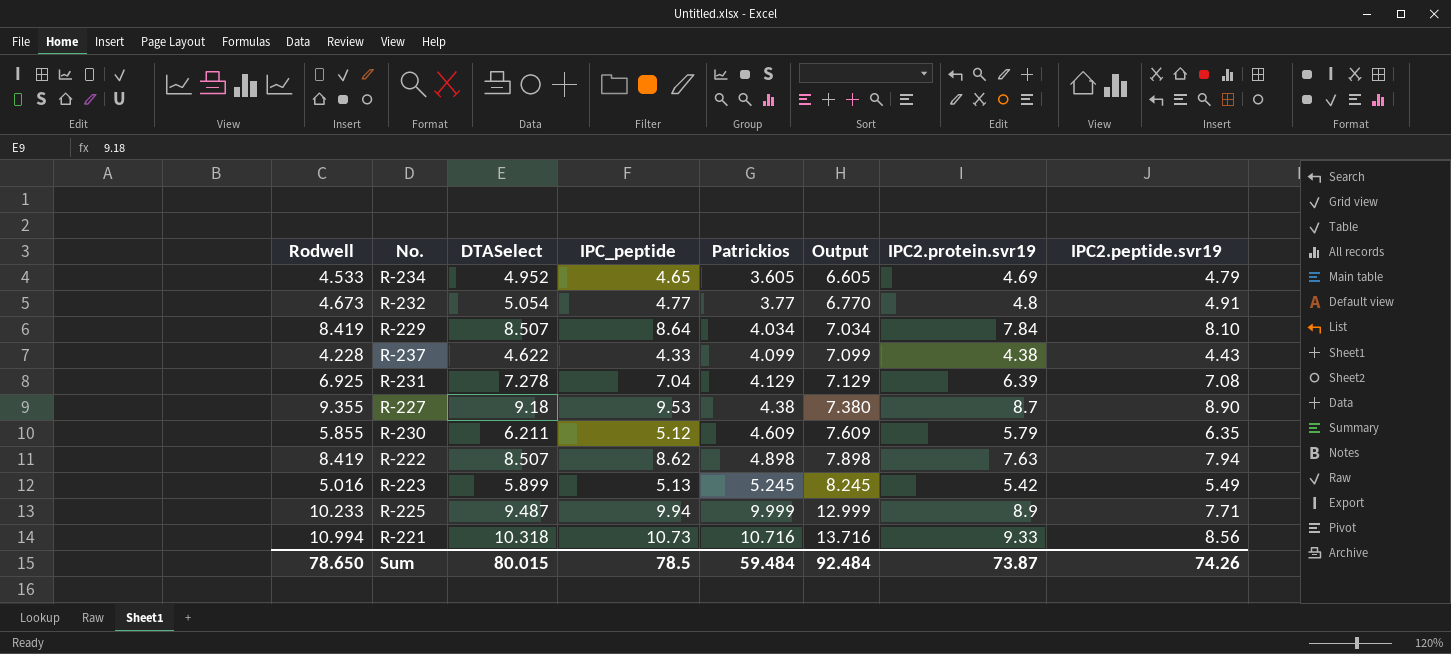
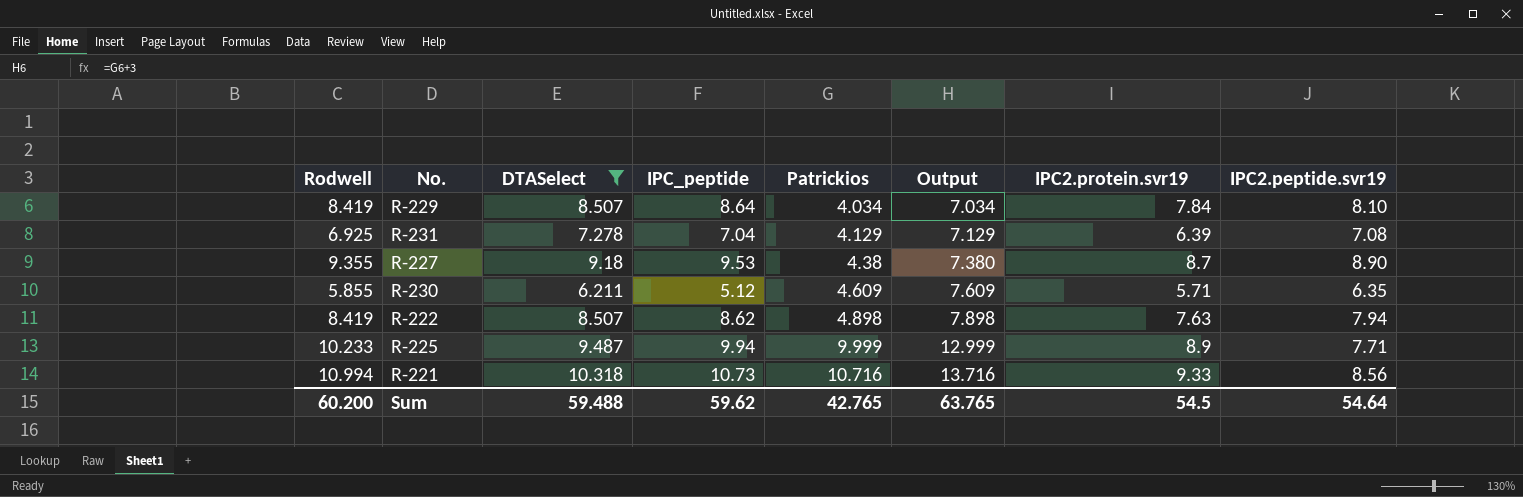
filter: none -> DTASelect >= 6.211
R-230 | IPC2.protein.svr19: 5.79 -> 5.71
Sum | Rodwell: 78.650 -> 60.200
Sum | DTASelect: 80.015 -> 59.488
Sum | IPC_peptide: 78.5 -> 59.62
Sum | Patrickios: 59.484 -> 42.765
Sum | Output: 92.484 -> 63.765
Sum | IPC2.protein.svr19: 73.87 -> 54.5
Sum | IPC2.peptide.svr19: 74.26 -> 54.64

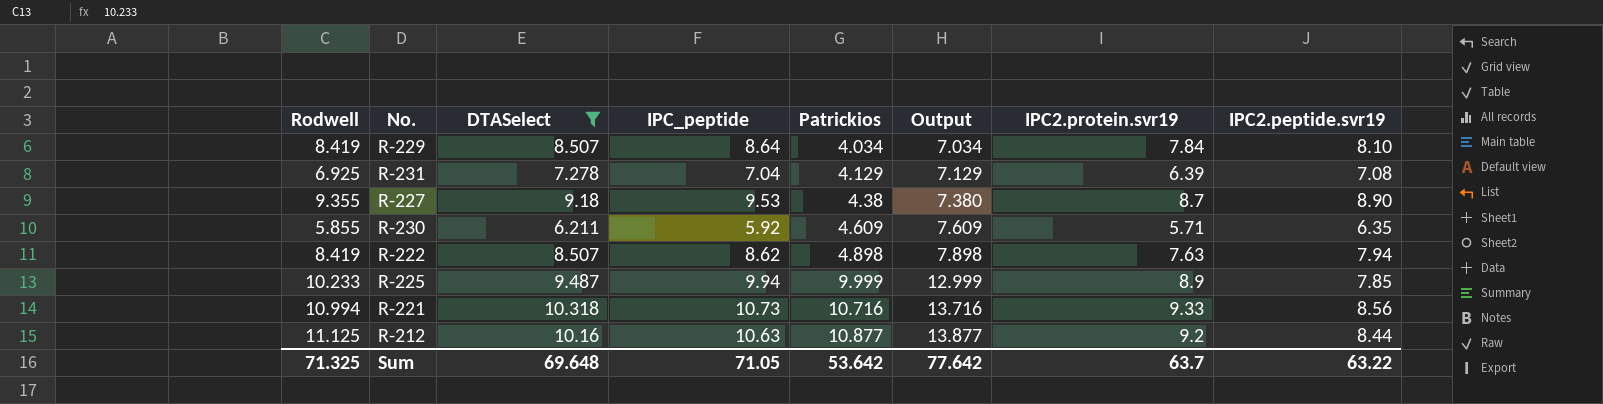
R-230 | IPC_peptide: 5.12 -> 5.92
R-225 | IPC2.peptide.svr19: 7.71 -> 7.85
row R-212: none -> 11.125 | 10.16 | 10.63 | 10.877 | 13.877 | 9.2 | 8.44
Sum | Rodwell: 60.200 -> 71.325
Sum | DTASelect: 59.488 -> 69.648
Sum | IPC_peptide: 59.62 -> 71.05
Sum | Patrickios: 42.765 -> 53.642
Sum | Output: 63.765 -> 77.642
Sum | IPC2.protein.svr19: 54.5 -> 63.7
Sum | IPC2.peptide.svr19: 54.64 -> 63.22

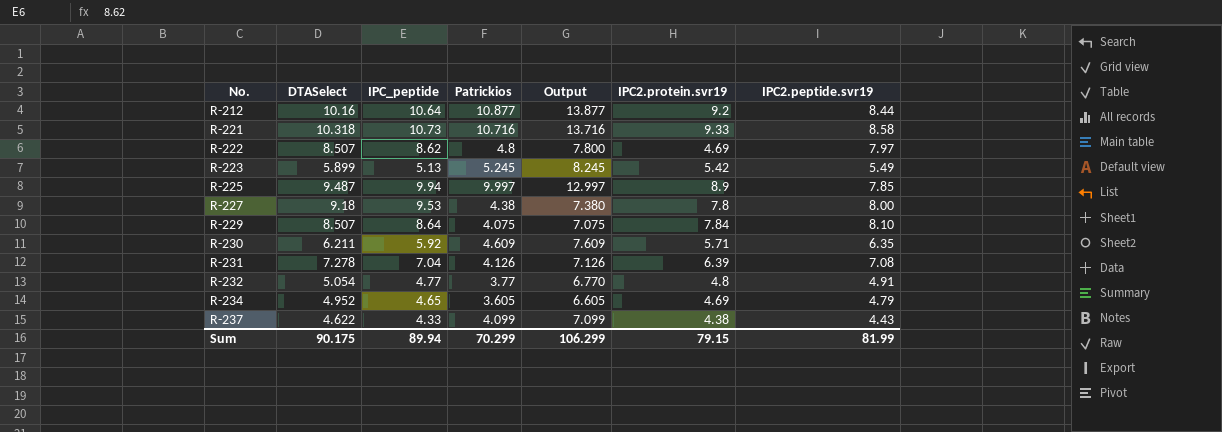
filter: DTASelect >= 6.211 -> none
row order: Patrickios ascending -> No. ascending
column Rodwell | position: 1 -> none
R-212 | IPC_peptide: 10.63 -> 10.64
R-221 | IPC2.peptide.svr19: 8.56 -> 8.58
R-222 | Patrickios: 4.898 -> 4.8
R-222 | Output: 7.898 -> 7.800
R-222 | IPC2.protein.svr19: 7.63 -> 4.69
R-222 | IPC2.peptide.svr19: 7.94 -> 7.97
R-225 | Patrickios: 9.999 -> 9.997
R-225 | Output: 12.999 -> 12.997
R-227 | IPC2.protein.svr19: 8.7 -> 7.8
R-227 | IPC2.peptide.svr19: 8.90 -> 8.00
R-229 | Patrickios: 4.034 -> 4.075
R-229 | Output: 7.034 -> 7.075
R-231 | Patrickios: 4.129 -> 4.126
R-231 | Output: 7.129 -> 7.126
Sum | DTASelect: 69.648 -> 90.175
Sum | IPC_peptide: 71.05 -> 89.94
Sum | Patrickios: 53.642 -> 70.299
Sum | Output: 77.642 -> 106.299
Sum | IPC2.protein.svr19: 63.7 -> 79.15
Sum | IPC2.peptide.svr19: 63.22 -> 81.99

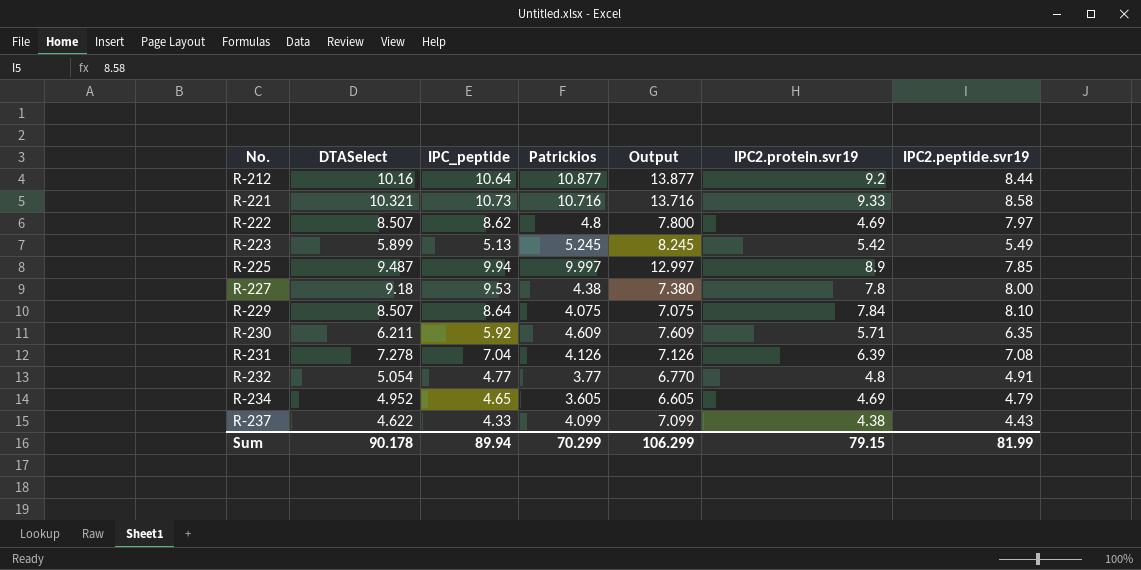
R-221 | DTASelect: 10.318 -> 10.321
Sum | DTASelect: 90.175 -> 90.178

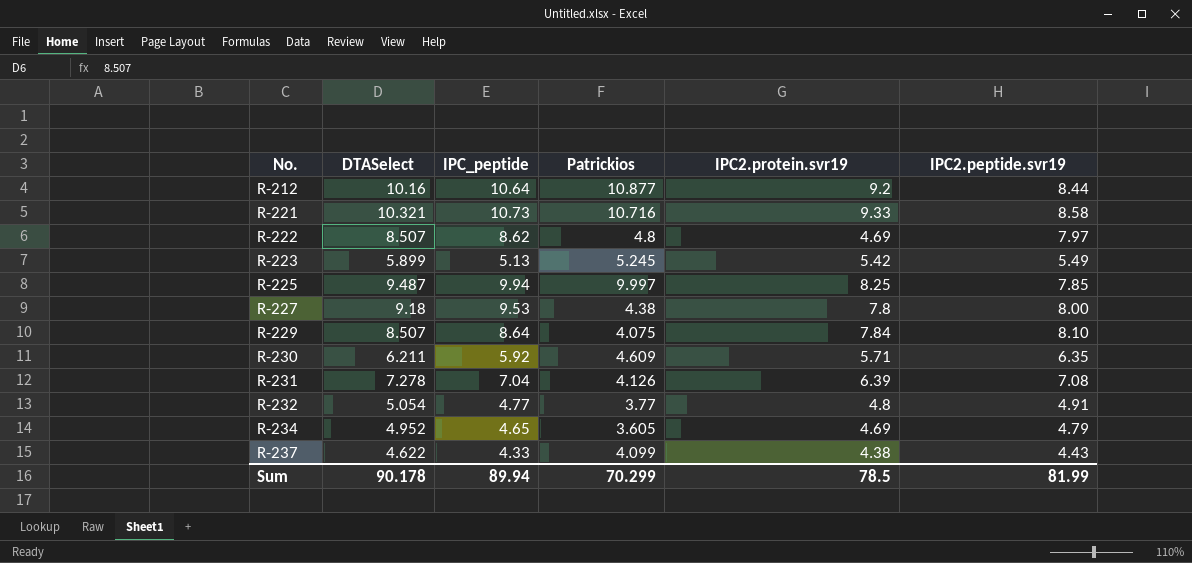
column Output | formula: [Patrickios] + 3 -> none
R-225 | IPC2.protein.svr19: 8.9 -> 8.25
Sum | IPC2.protein.svr19: 79.15 -> 78.5

